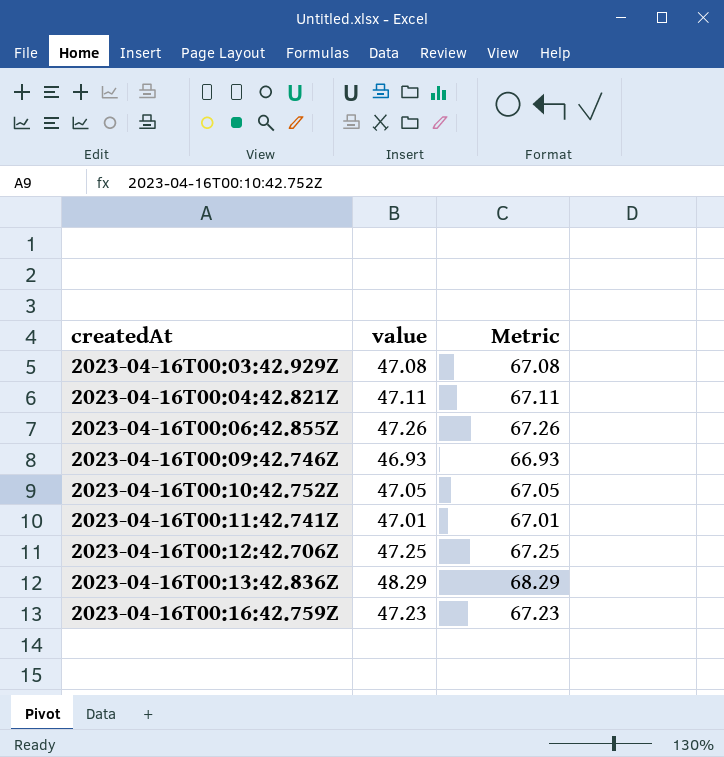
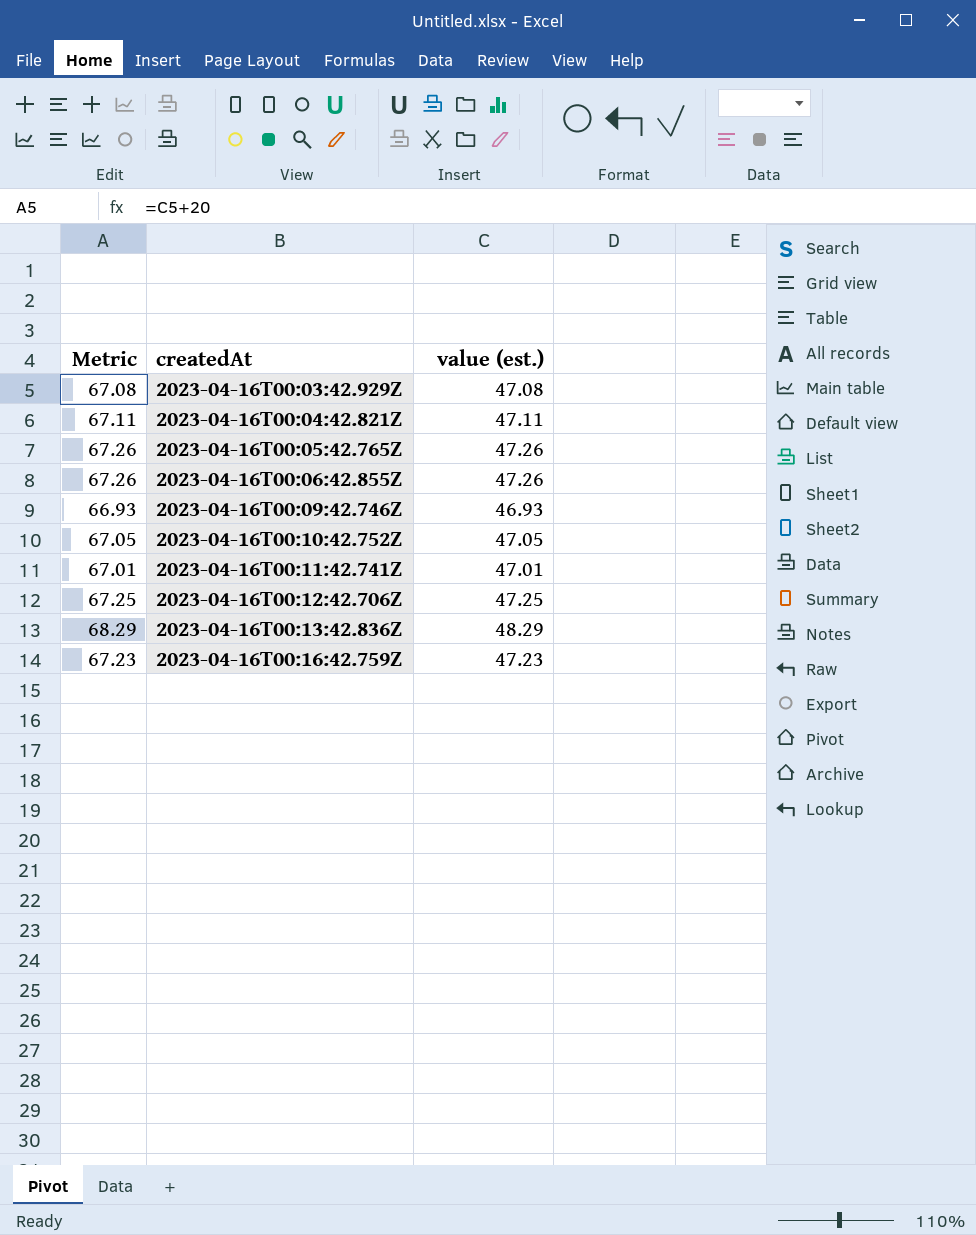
column Metric | position: 3 -> 1
column name: value -> value (est.)
row 2023-04-16T00:05:42.765Z: none -> 67.26 | 47.26

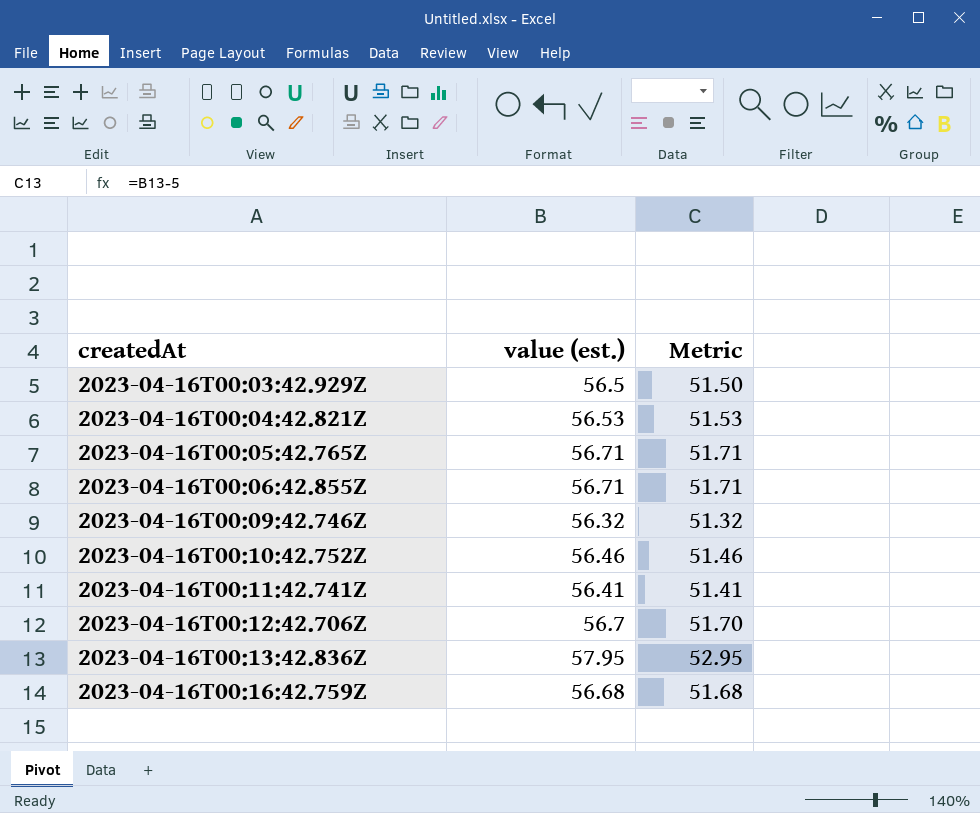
column Metric | formula: [value (est.)] + 20 -> [value (est.)] - 5
column Metric | position: 1 -> 3
2023-04-16T00:03:42.929Z | value (est.): 47.08 -> 56.5
2023-04-16T00:04:42.821Z | value (est.): 47.11 -> 56.53
2023-04-16T00:05:42.765Z | value (est.): 47.26 -> 56.71
2023-04-16T00:06:42.855Z | value (est.): 47.26 -> 56.71
2023-04-16T00:09:42.746Z | value (est.): 46.93 -> 56.32
2023-04-16T00:10:42.752Z | value (est.): 47.05 -> 56.46
2023-04-16T00:11:42.741Z | value (est.): 47.01 -> 56.41
2023-04-16T00:12:42.706Z | value (est.): 47.25 -> 56.7
2023-04-16T00:13:42.836Z | value (est.): 48.29 -> 57.95
2023-04-16T00:16:42.759Z | value (est.): 47.23 -> 56.68

